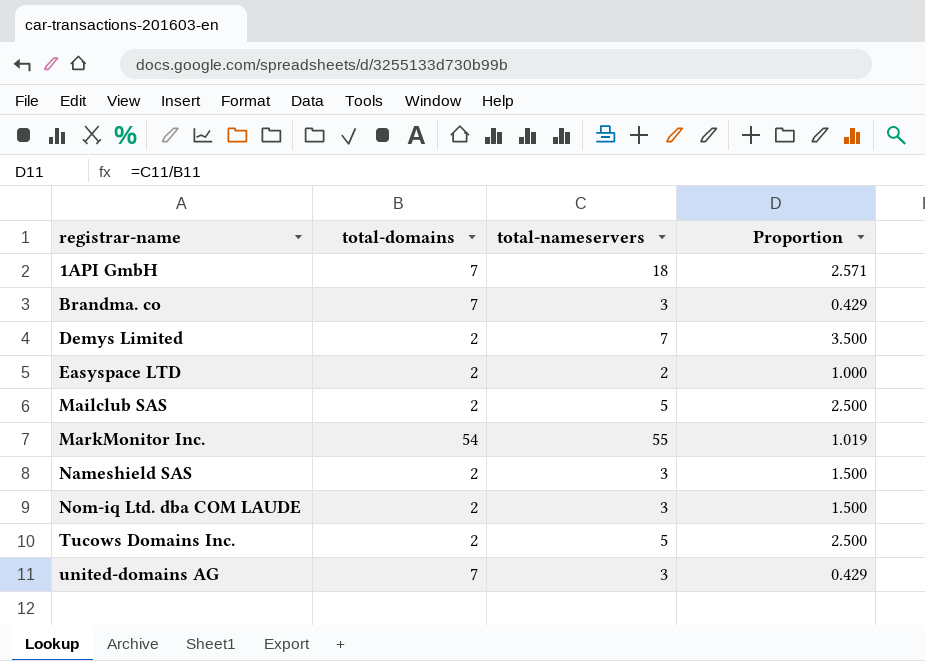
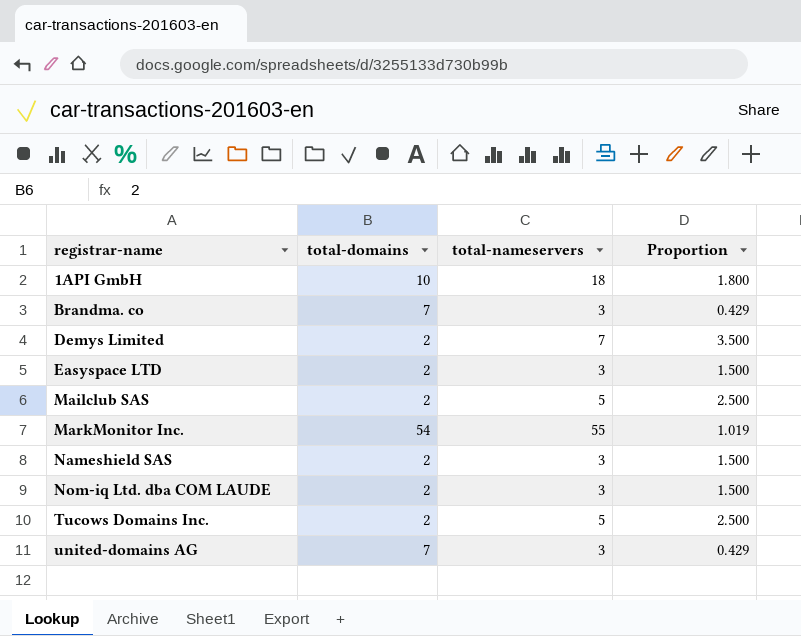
1API GmbH | total-domains: 7 -> 10
1API GmbH | Proportion: 2.571 -> 1.800
Easyspace LTD | total-nameservers: 2 -> 3
Easyspace LTD | Proportion: 1.000 -> 1.500

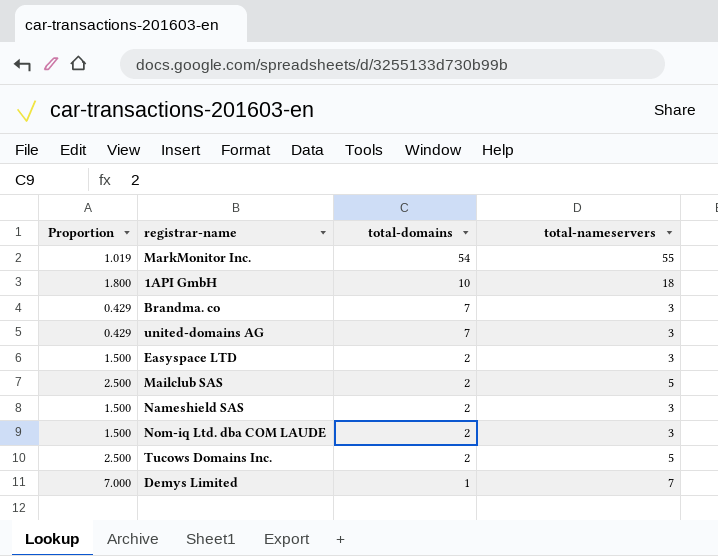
row order: registrar-name ascending -> total-domains descending
column Proportion | position: 4 -> 1
Demys Limited | Proportion: 3.500 -> 7.000
Demys Limited | total-domains: 2 -> 1

